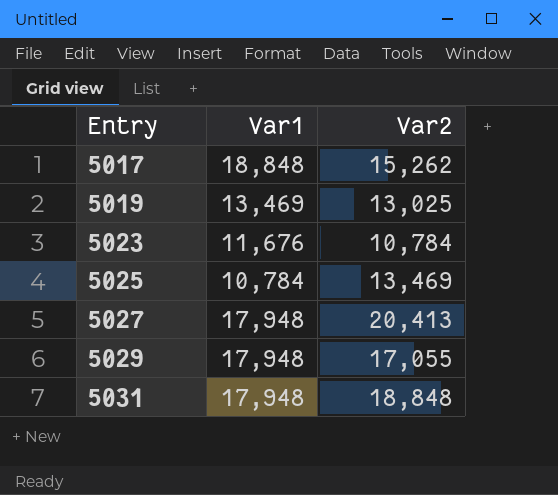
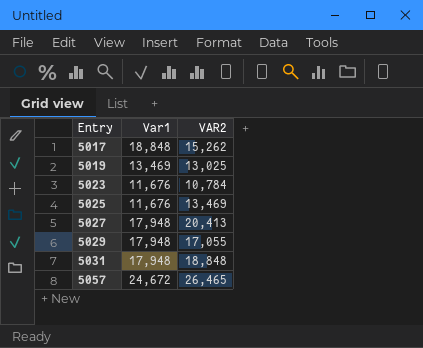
column name: Var2 -> VAR2
5025 | Var1: 10,784 -> 11,676
row 5057: none -> 24,672 | 26,465

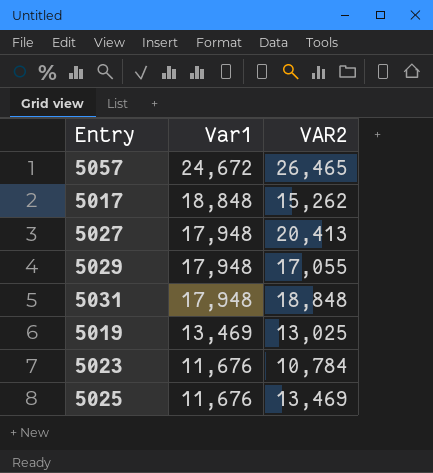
row order: Entry ascending -> Var1 descending

